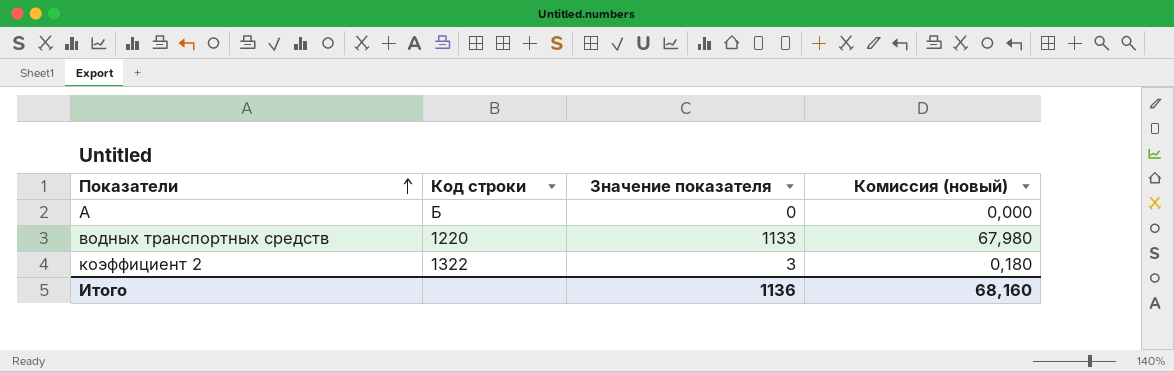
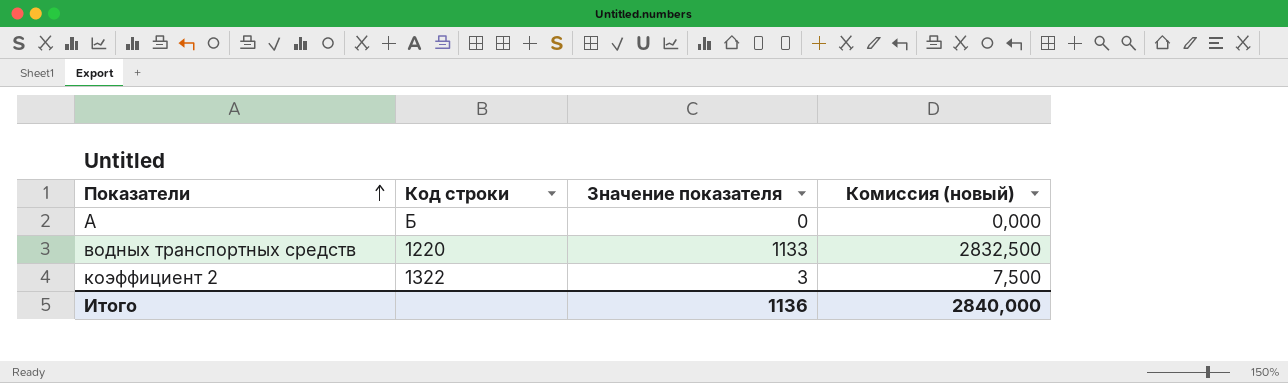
column Комиссия (новый) | formula: [Значение показателя] * 0,06 -> [Значение показателя] * 2,5
Итого | Комиссия (новый): 68,160 -> 2840,000

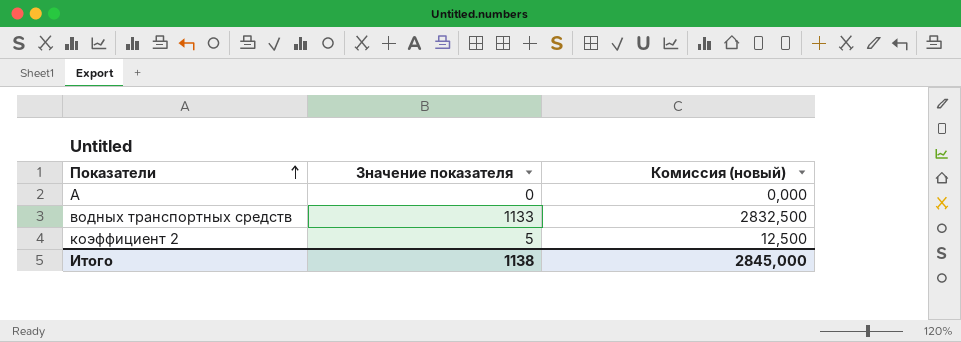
column Код строки | position: 2 -> none
коэффициент 2 | Значение показателя: 3 -> 5
коэффициент 2 | Комиссия (новый): 7,500 -> 12,500
Итого | Значение показателя: 1136 -> 1138
Итого | Комиссия (новый): 2840,000 -> 2845,000

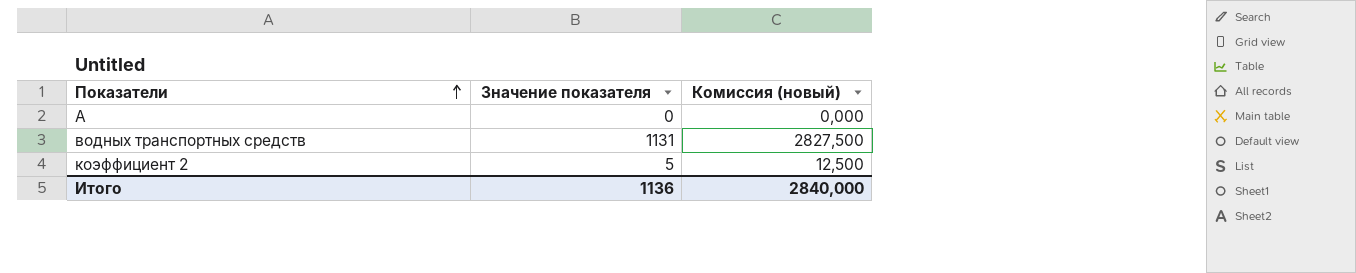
водных транспортных средств | Значение показателя: 1133 -> 1131
водных транспортных средств | Комиссия (новый): 2832,500 -> 2827,500
Итого | Значение показателя: 1138 -> 1136
Итого | Комиссия (новый): 2845,000 -> 2840,000

